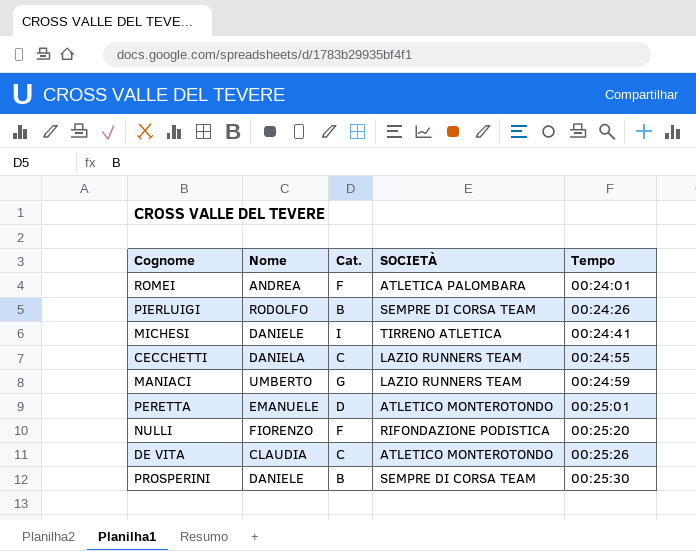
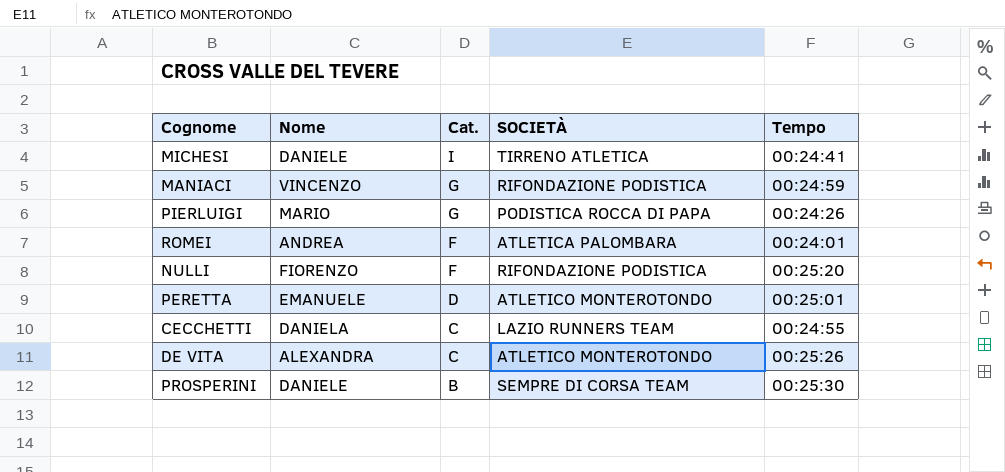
row order: Tempo ascending -> Cat. descending
MANIACI | Nome: UMBERTO -> VINCENZO
MANIACI | SOCIETÀ: LAZIO RUNNERS TEAM -> RIFONDAZIONE PODISTICA
PIERLUIGI | Nome: RODOLFO -> MARIO
PIERLUIGI | Cat.: B -> G
PIERLUIGI | SOCIETÀ: SEMPRE DI CORSA TEAM -> PODISTICA ROCCA DI PAPA
DE VITA | Nome: CLAUDIA -> ALEXANDRA

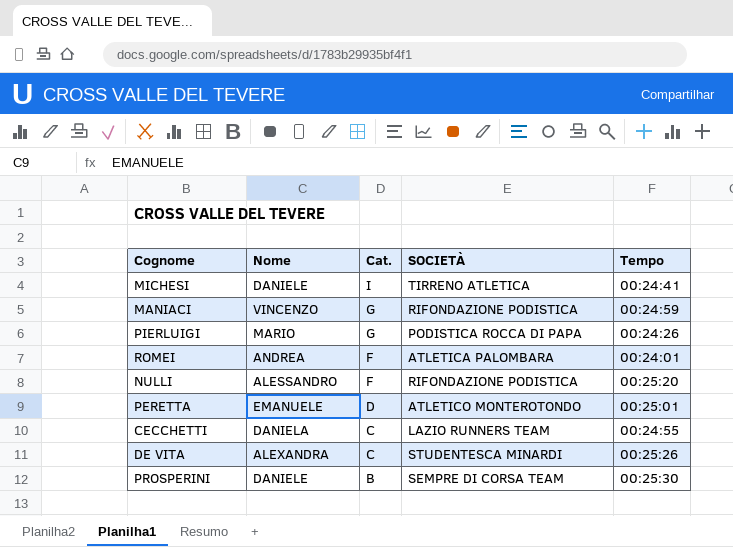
NULLI | Nome: FIORENZO -> ALESSANDRO
DE VITA | SOCIETÀ: ATLETICO MONTEROTONDO -> STUDENTESCA MINARDI

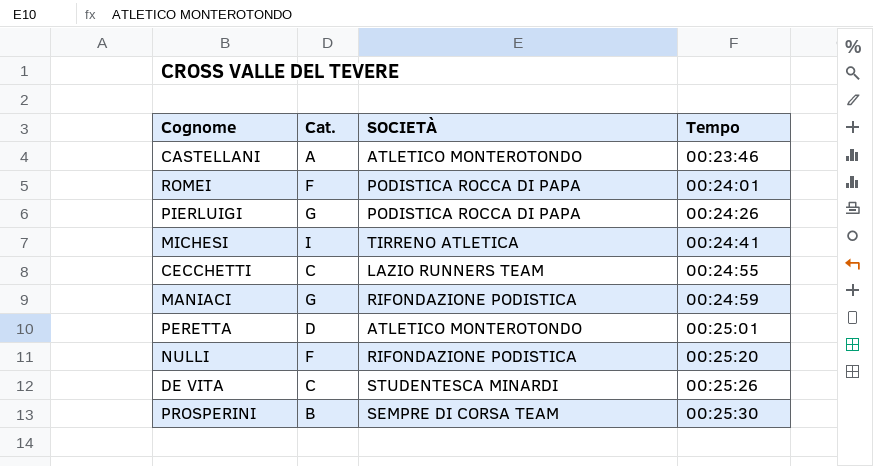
row order: Cat. descending -> Tempo ascending
column Nome | position: 2 -> none
row CASTELLANI: none -> A | ATLETICO MONTEROTONDO | 00:23:46
ROMEI | SOCIETÀ: ATLETICA PALOMBARA -> PODISTICA ROCCA DI PAPA

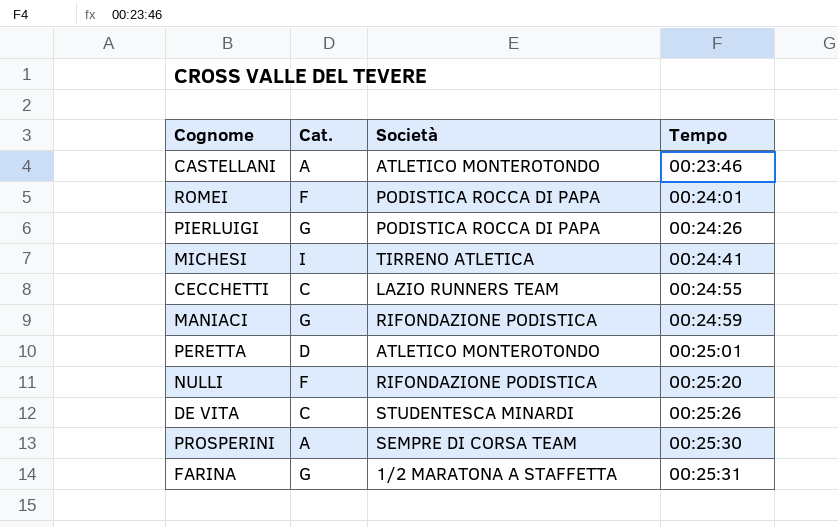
column name: SOCIETÀ -> Società
PROSPERINI | Cat.: B -> A
row FARINA: none -> G | 1/2 MARATONA A STAFFETTA | 00:25:31

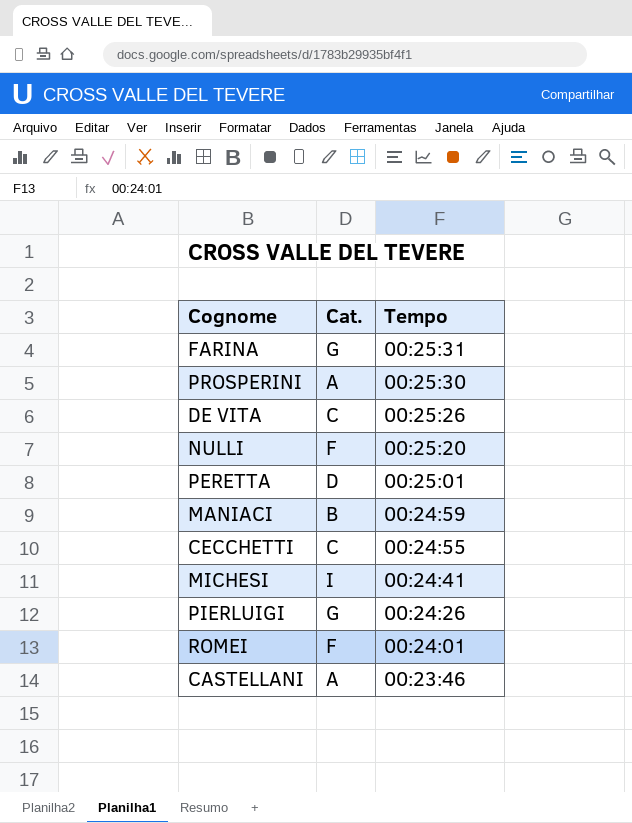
row order: Tempo ascending -> Tempo descending
column Società | position: 3 -> none
MANIACI | Cat.: G -> B

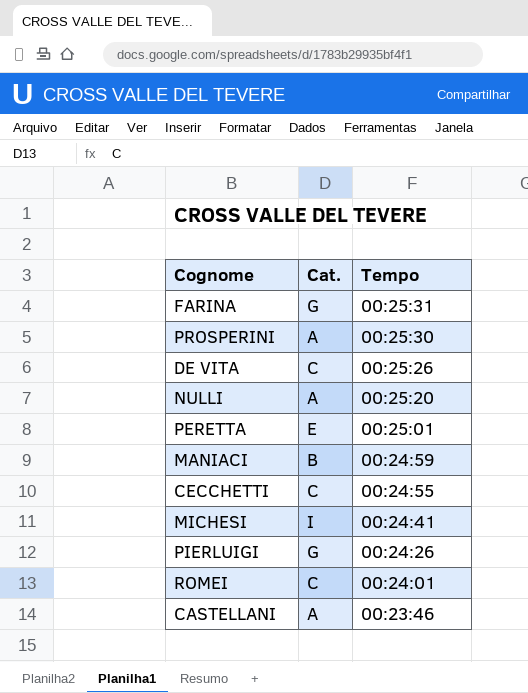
NULLI | Cat.: F -> A
PERETTA | Cat.: D -> E
ROMEI | Cat.: F -> C

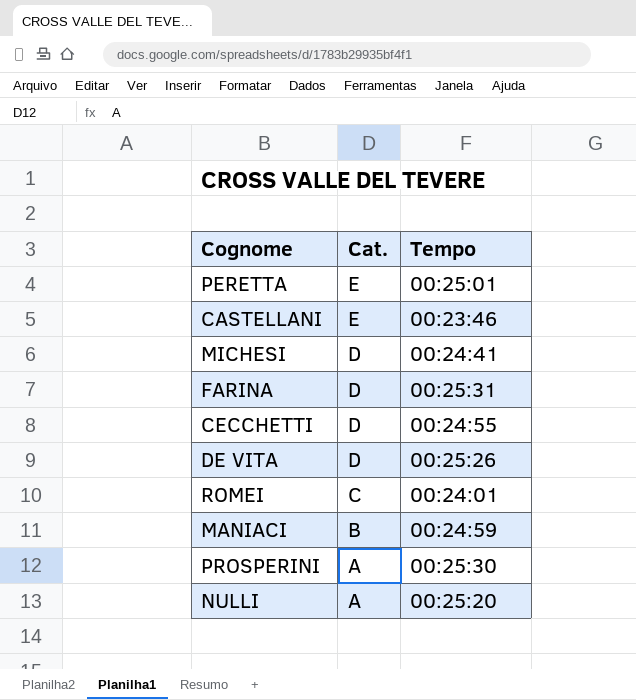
row order: Tempo descending -> Cat. descending
row PIERLUIGI: G | 00:24:26 -> none
CASTELLANI | Cat.: A -> E
MICHESI | Cat.: I -> D
FARINA | Cat.: G -> D
CECCHETTI | Cat.: C -> D
DE VITA | Cat.: C -> D

